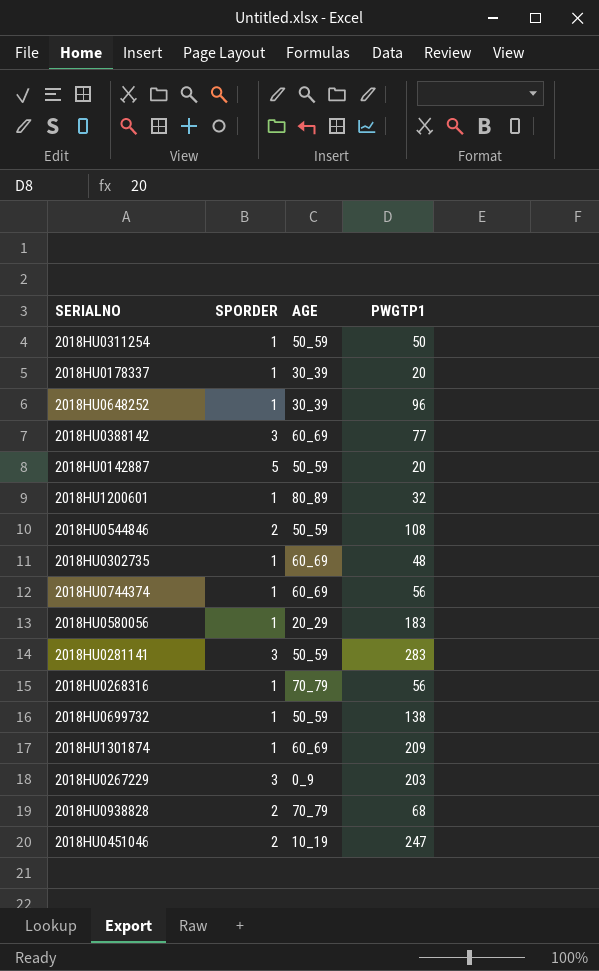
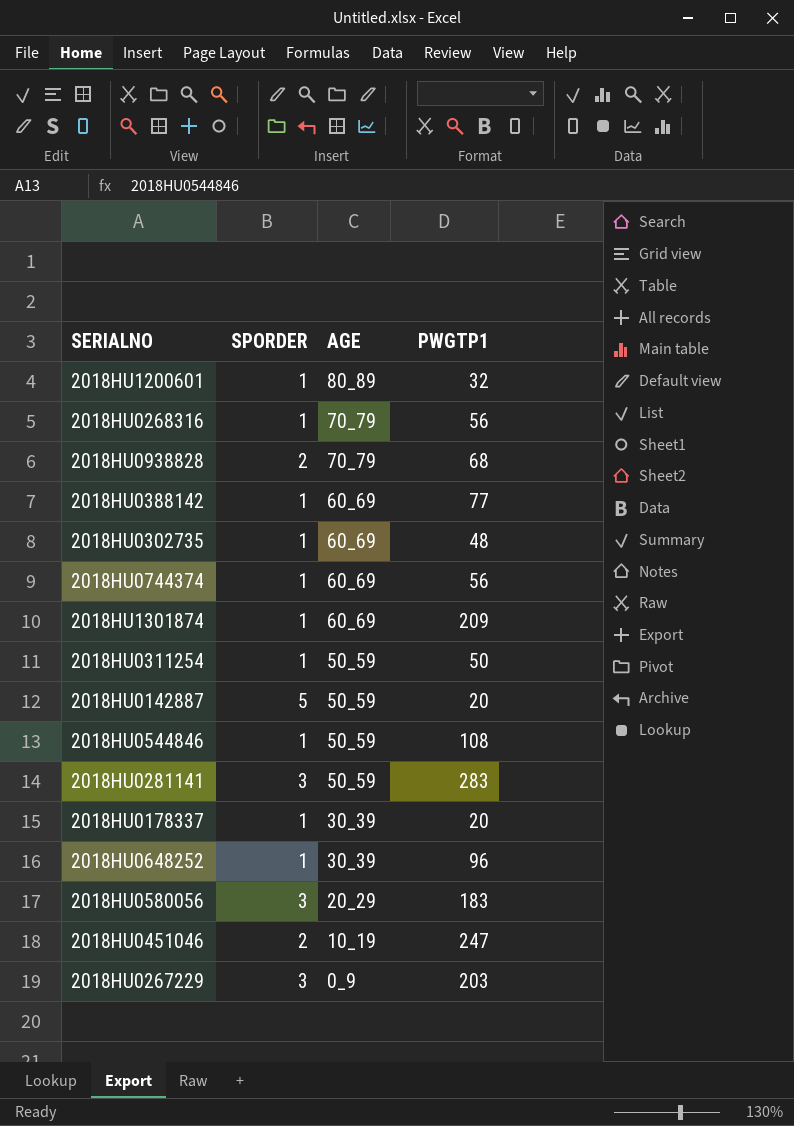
row order: none -> AGE descending
row 2018HU0699732: 1 | 50_59 | 138 -> none
2018HU0388142 | SPORDER: 3 -> 1
2018HU0544846 | SPORDER: 2 -> 1
2018HU0580056 | SPORDER: 1 -> 3

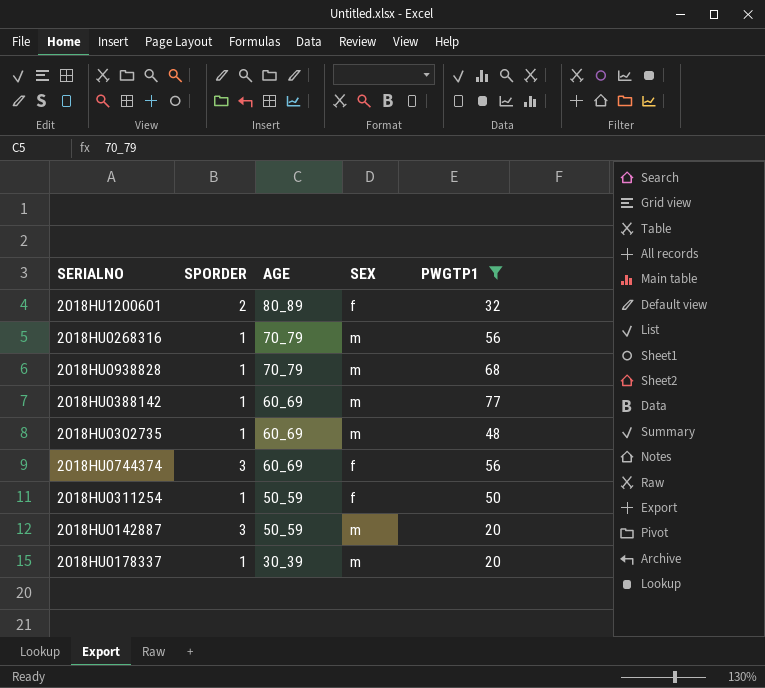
filter: none -> PWGTP1 <= 77
column SEX | position: none -> 4
2018HU1200601 | SPORDER: 1 -> 2
2018HU0938828 | SPORDER: 2 -> 1
2018HU0744374 | SPORDER: 1 -> 3
2018HU0142887 | SPORDER: 5 -> 3

